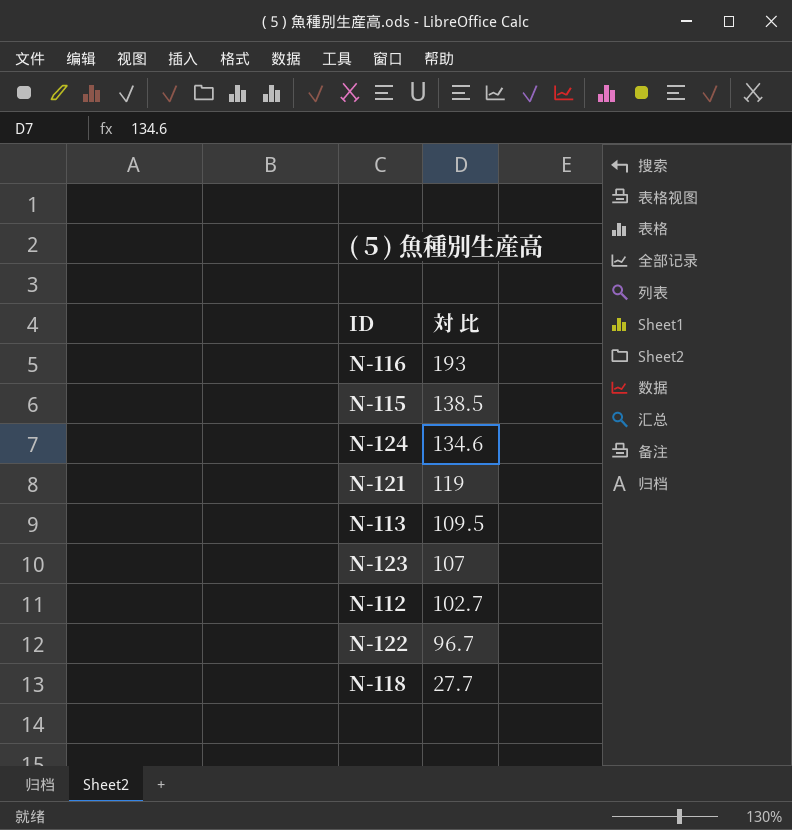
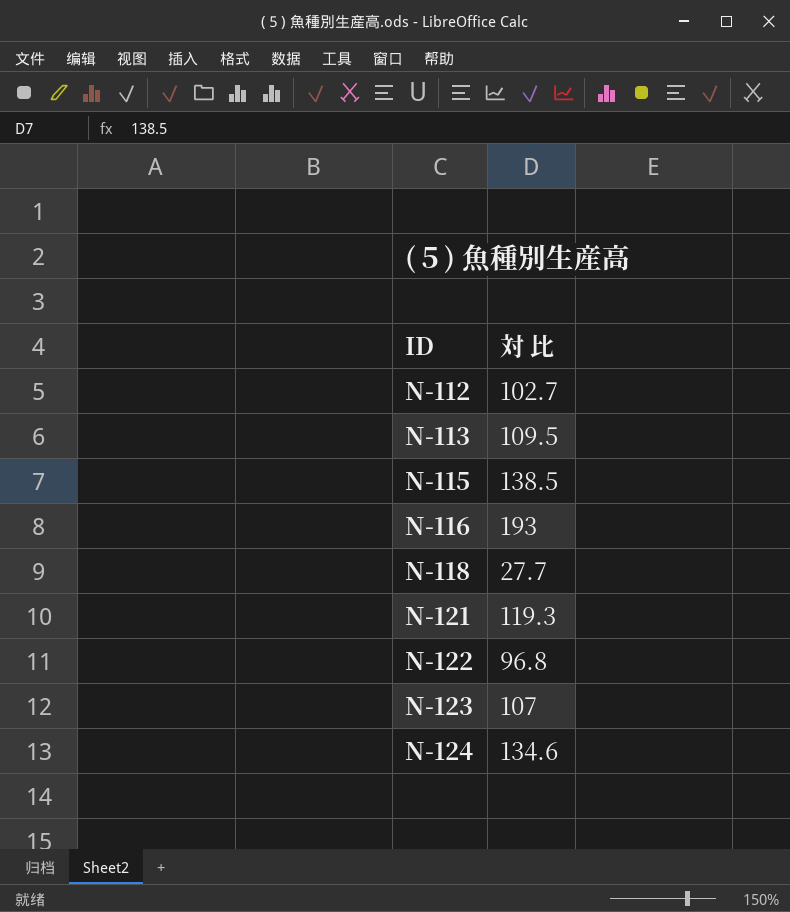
row order: 対 比 descending -> ID ascending
N-121 | 対 比: 119 -> 119.3
N-122 | 対 比: 96.7 -> 96.8

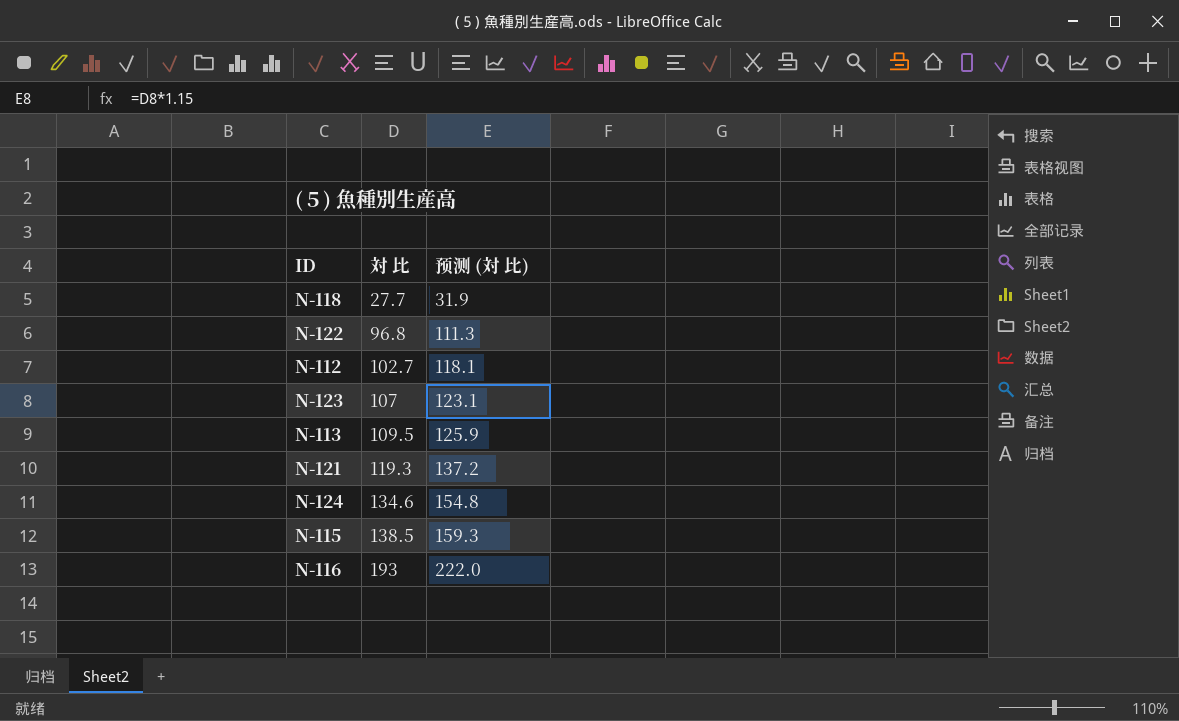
row order: ID ascending -> 対 比 ascending
column 预测 (対 比) | formula: none -> [対 比] * 1.15

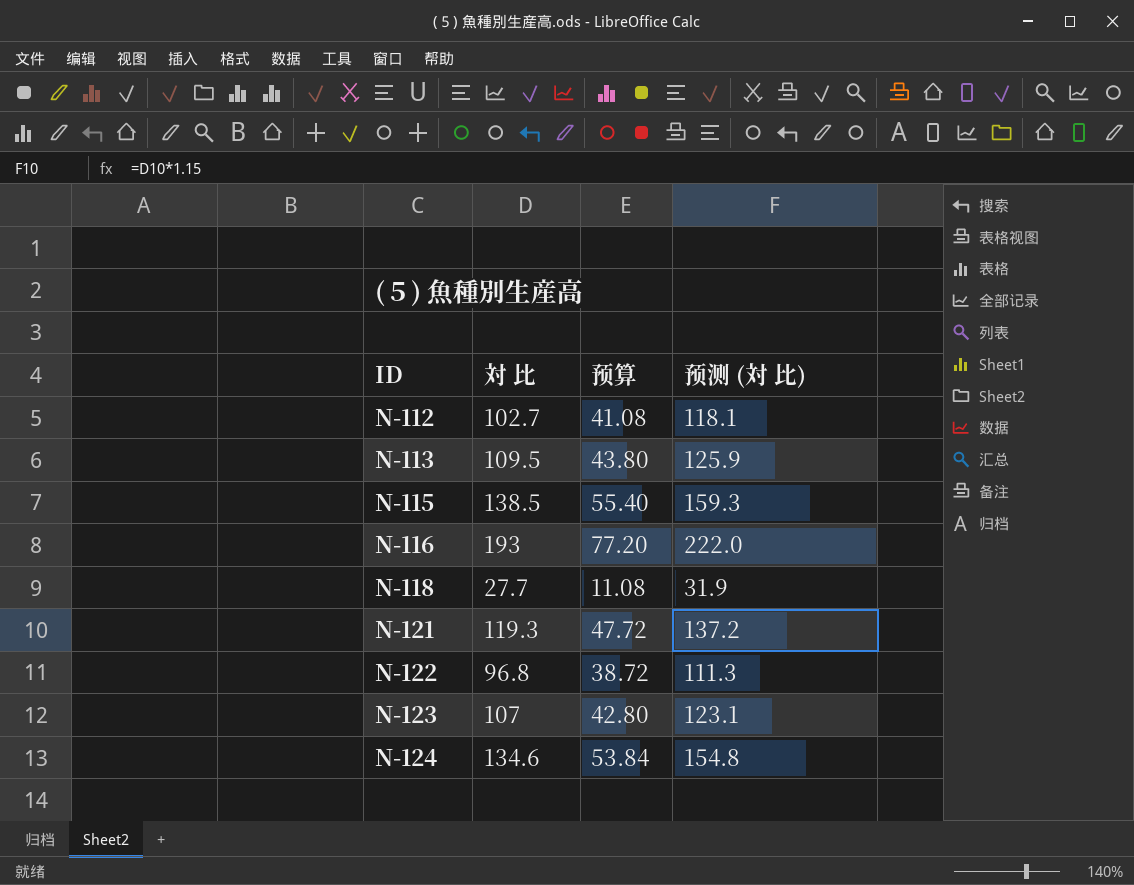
row order: 対 比 ascending -> ID ascending
column 预算 | formula: none -> [対 比] * 0.4

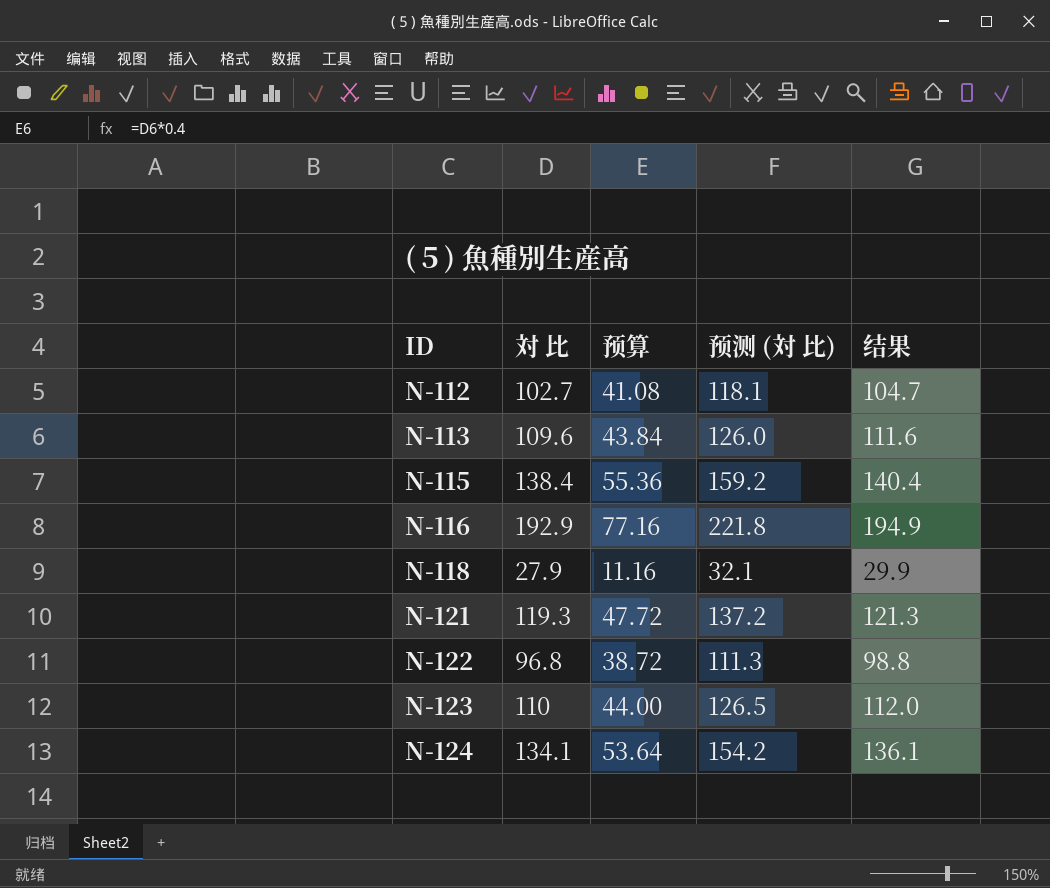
column 结果 | formula: none -> [対 比] + 2
N-113 | 対 比: 109.5 -> 109.6
N-113 | 预算: 43.80 -> 43.84
N-113 | 预测 (対 比): 125.9 -> 126.0
N-115 | 対 比: 138.5 -> 138.4
N-115 | 预算: 55.40 -> 55.36
N-115 | 预测 (対 比): 159.3 -> 159.2
N-116 | 対 比: 193 -> 192.9
N-116 | 预算: 77.20 -> 77.16
N-116 | 预测 (対 比): 222.0 -> 221.8
N-118 | 対 比: 27.7 -> 27.9
N-118 | 预算: 11.08 -> 11.16
N-118 | 预测 (対 比): 31.9 -> 32.1
N-123 | 対 比: 107 -> 110
N-123 | 预算: 42.80 -> 44.00
N-123 | 预测 (対 比): 123.1 -> 126.5
N-124 | 対 比: 134.6 -> 134.1
N-124 | 预算: 53.84 -> 53.64
N-124 | 预测 (対 比): 154.8 -> 154.2

